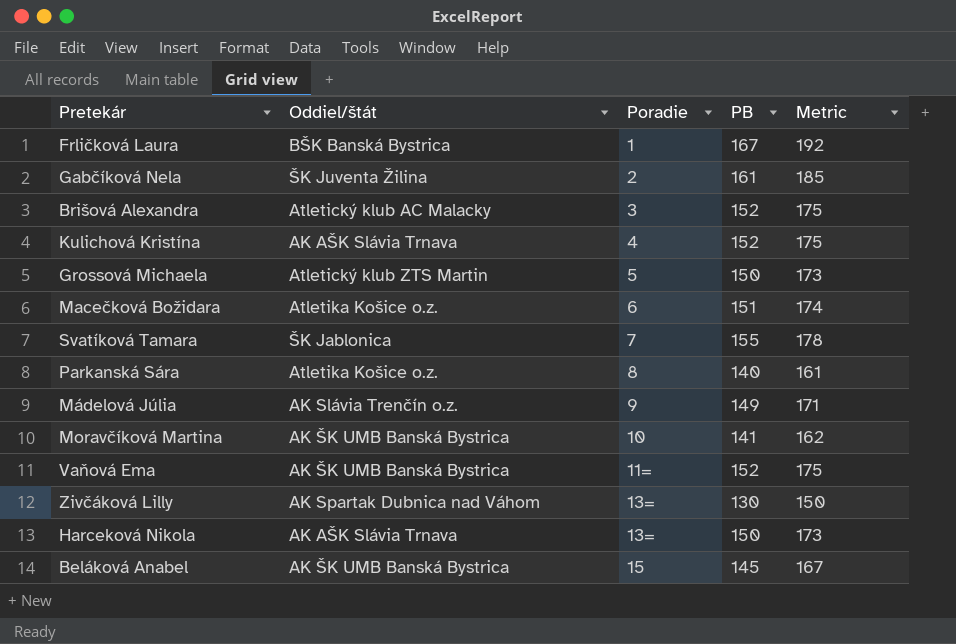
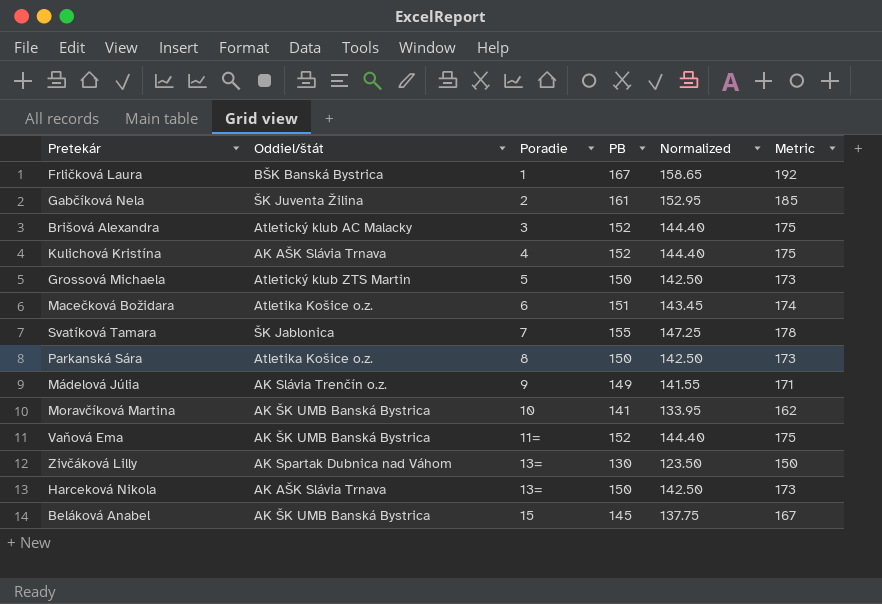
column Normalized | formula: none -> [PB] * 0.95
Parkanská Sára | PB: 140 -> 150
Parkanská Sára | Metric: 161 -> 173

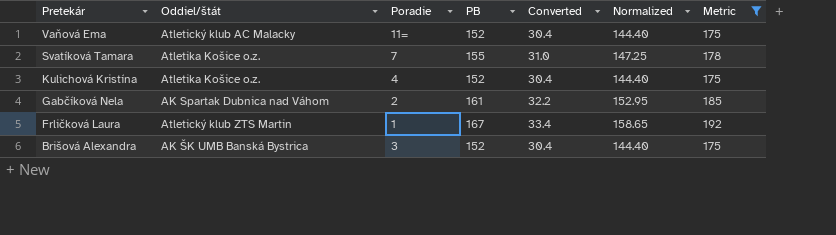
filter: none -> Metric >= 175
row order: Poradie ascending -> Pretekár descending
column Converted | formula: none -> [PB] * 0.2
Vaňová Ema | Oddiel/štát: AK ŠK UMB Banská Bystrica -> Atletický klub AC Malacky
Svatíková Tamara | Oddiel/štát: ŠK Jablonica -> Atletika Košice o.z.
Kulichová Kristína | Oddiel/štát: AK AŠK Slávia Trnava -> Atletika Košice o.z.
Gabčíková Nela | Oddiel/štát: ŠK Juventa Žilina -> AK Spartak Dubnica nad Váhom
Frličková Laura | Oddiel/štát: BŠK Banská Bystrica -> Atletický klub ZTS Martin
Brišová Alexandra | Oddiel/štát: Atletický klub AC Malacky -> AK ŠK UMB Banská Bystrica

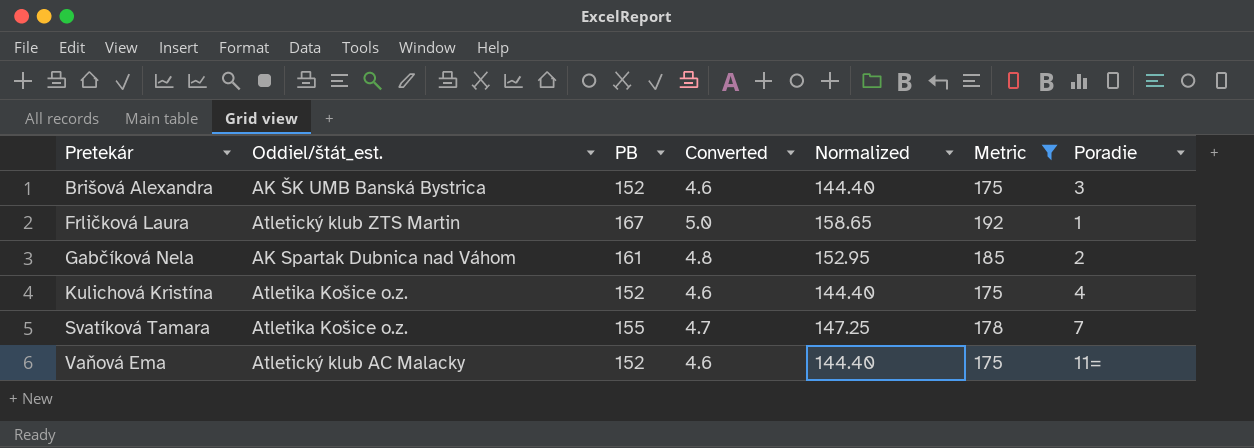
row order: Pretekár descending -> Pretekár ascending
column name: Oddiel/štát -> Oddiel/štát_est.
column Converted | formula: [PB] * 0.2 -> [PB] * 0.03
column Poradie | position: 3 -> 7

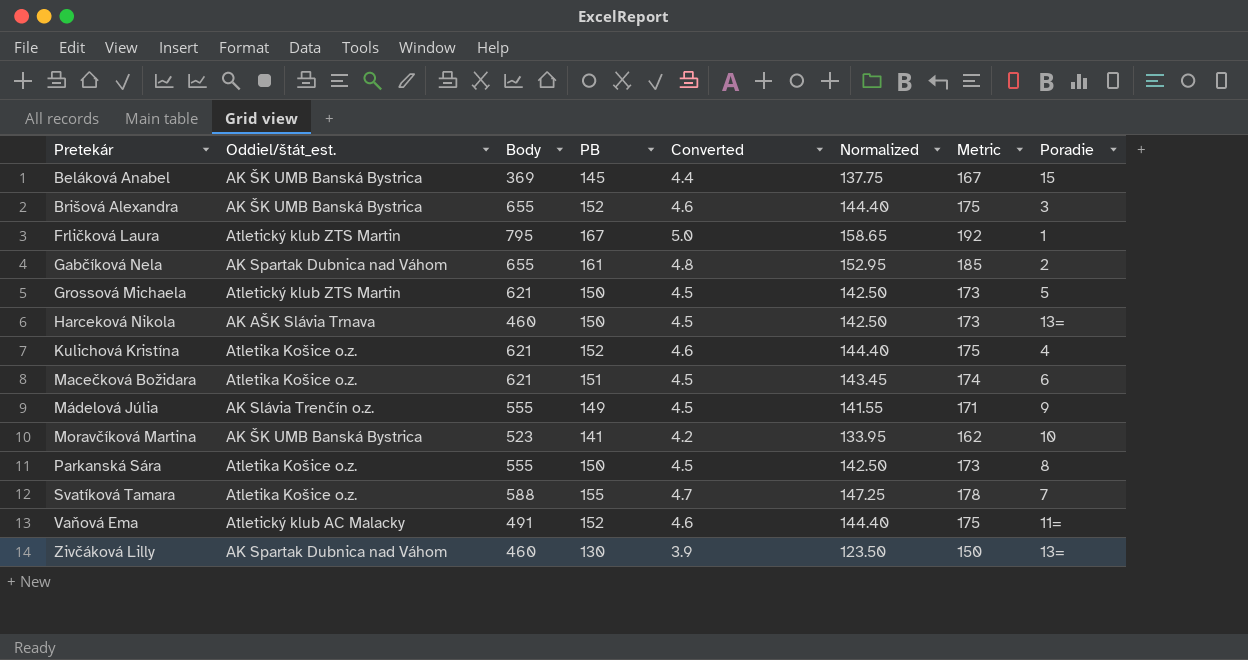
filter: Metric >= 175 -> none
column Body | position: none -> 3

